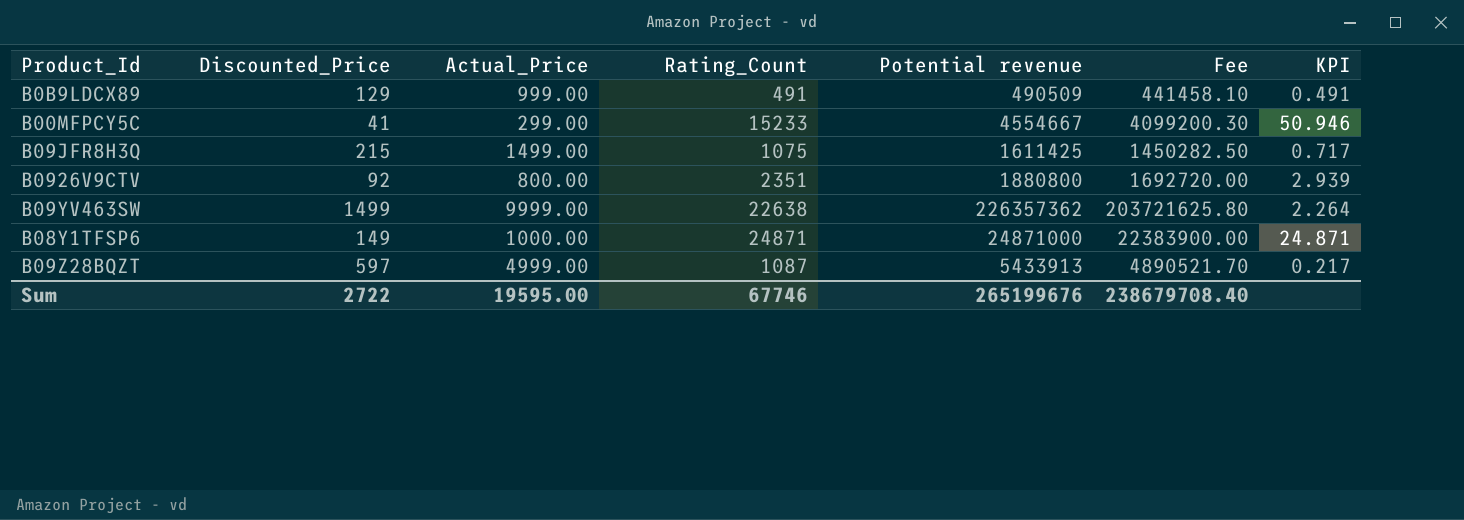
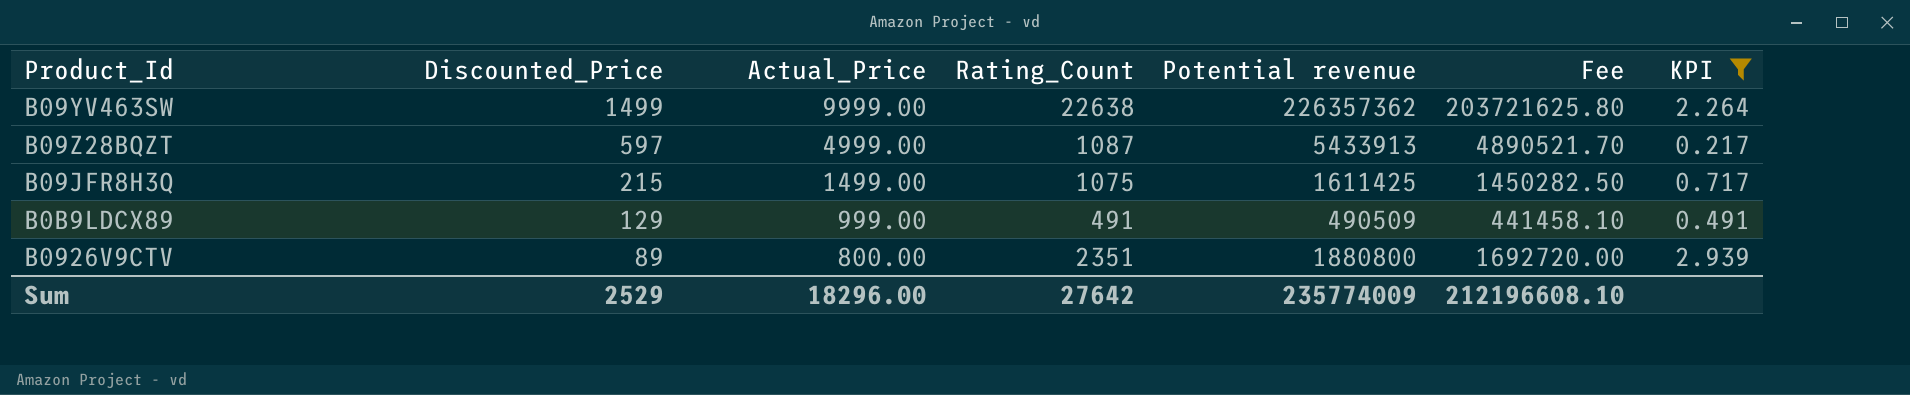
filter: none -> KPI <= 2.939
row order: none -> Discounted_Price descending
B0926V9CTV | Discounted_Price: 92 -> 89
Sum | Discounted_Price: 2722 -> 2529
Sum | Actual_Price: 19595.00 -> 18296.00
Sum | Rating_Count: 67746 -> 27642
Sum | Potential revenue: 265199676 -> 235774009
Sum | Fee: 238679708.40 -> 212196608.10

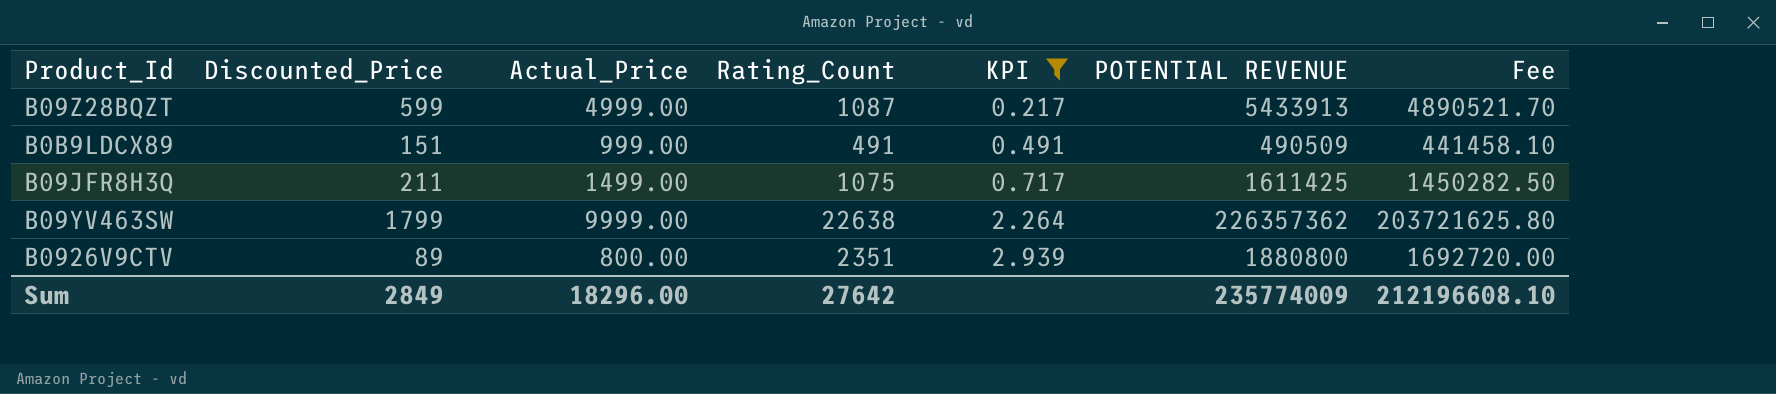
row order: Discounted_Price descending -> KPI ascending
column KPI | position: 7 -> 5
column name: Potential revenue -> POTENTIAL REVENUE
B09Z28BQZT | Discounted_Price: 597 -> 599
B0B9LDCX89 | Discounted_Price: 129 -> 151
B09JFR8H3Q | Discounted_Price: 215 -> 211
B09YV463SW | Discounted_Price: 1499 -> 1799
Sum | Discounted_Price: 2529 -> 2849

